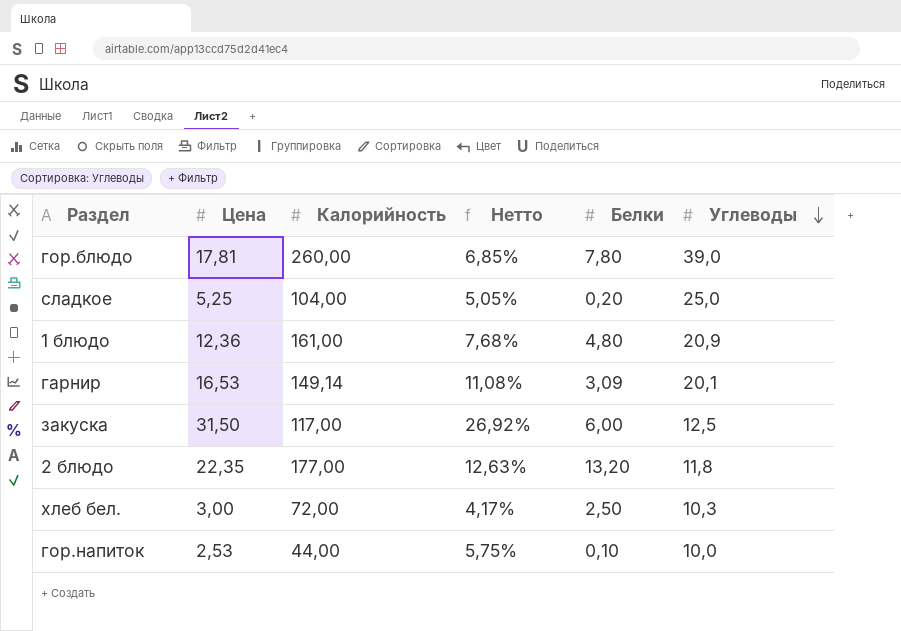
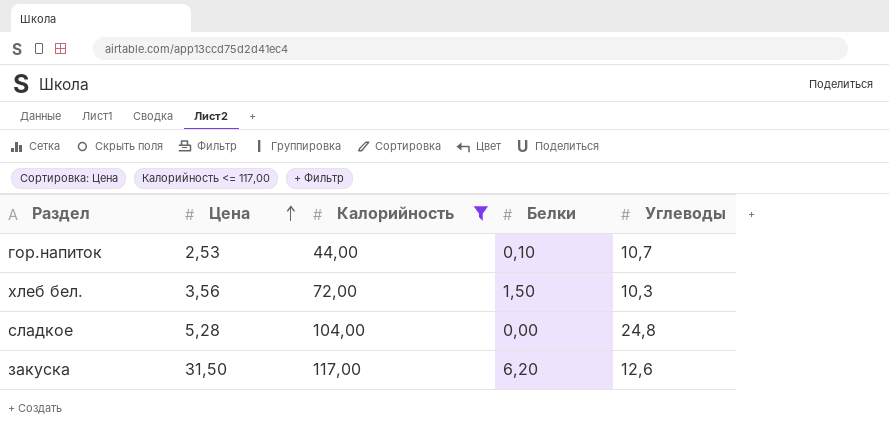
filter: none -> Калорийность <= 117,00
row order: Углеводы descending -> Цена ascending
column Нетто | formula: [Цена] / [Калорийность] -> none
гор.напиток | Углеводы: 10,0 -> 10,7
хлеб бел. | Цена: 3,00 -> 3,56
хлеб бел. | Белки: 2,50 -> 1,50
сладкое | Цена: 5,25 -> 5,28
сладкое | Белки: 0,20 -> 0,00
сладкое | Углеводы: 25,0 -> 24,8
закуска | Белки: 6,00 -> 6,20
закуска | Углеводы: 12,5 -> 12,6

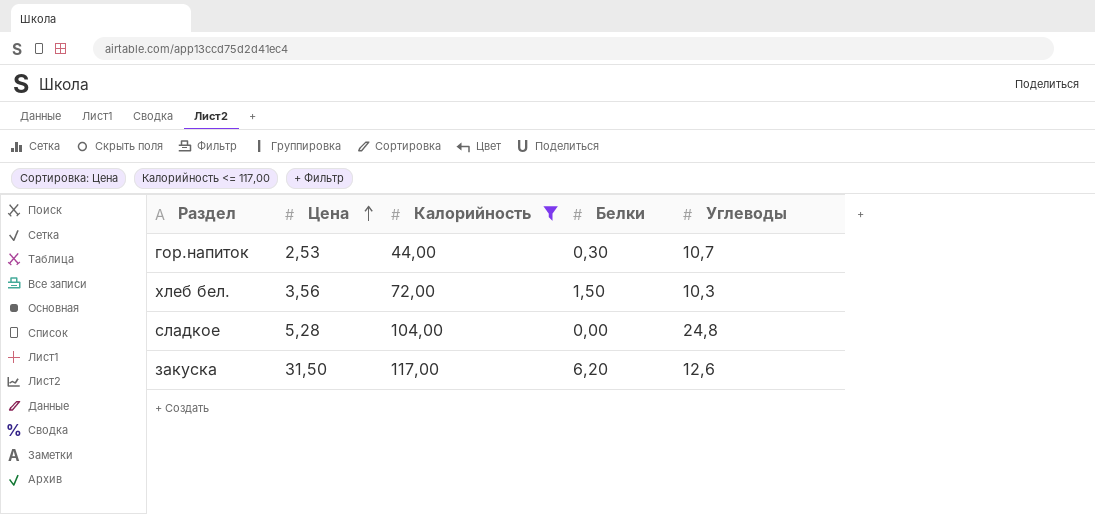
гор.напиток | Белки: 0,10 -> 0,30

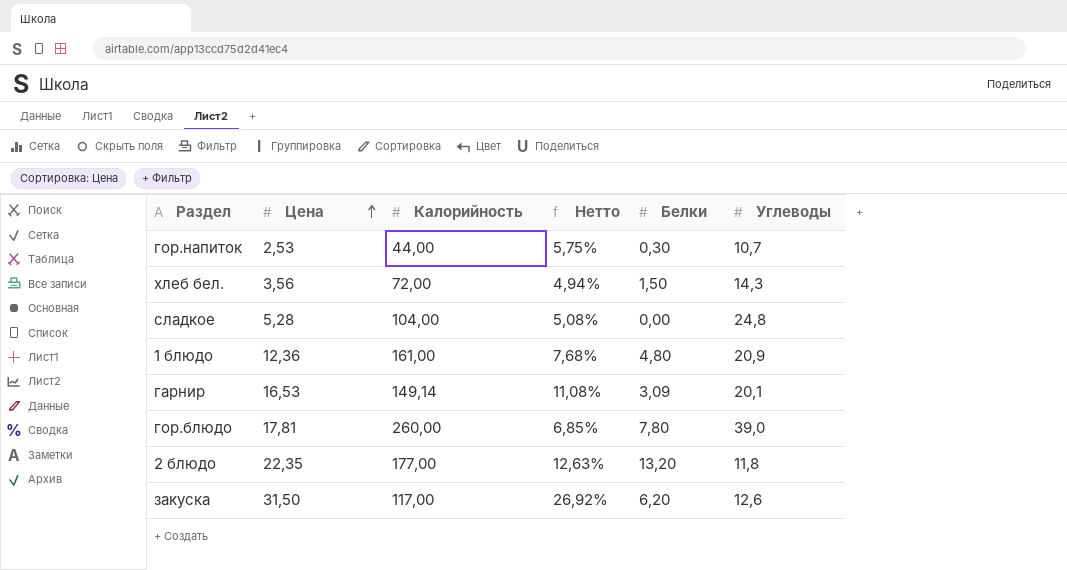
filter: Калорийность <= 117,00 -> none
column Нетто | formula: none -> [Цена] / [Калорийность]
хлеб бел. | Углеводы: 10,3 -> 14,3

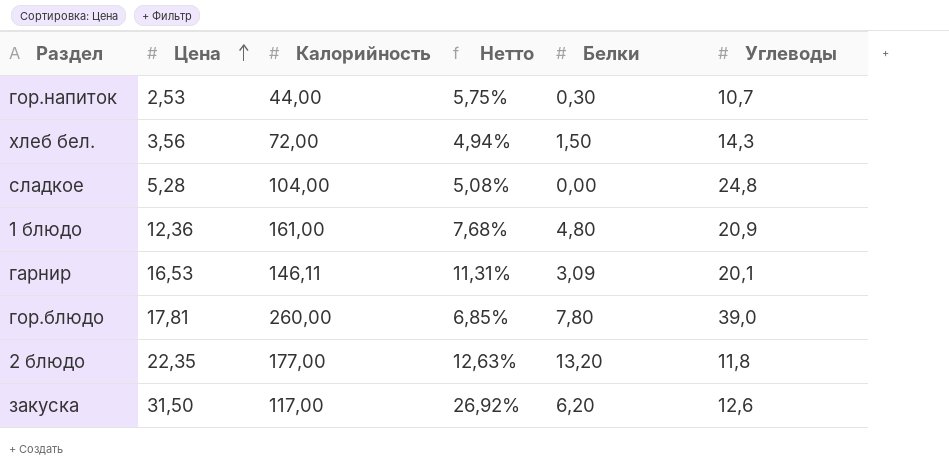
гарнир | Калорийность: 149,14 -> 146,11
гарнир | Нетто: 11,08% -> 11,31%

